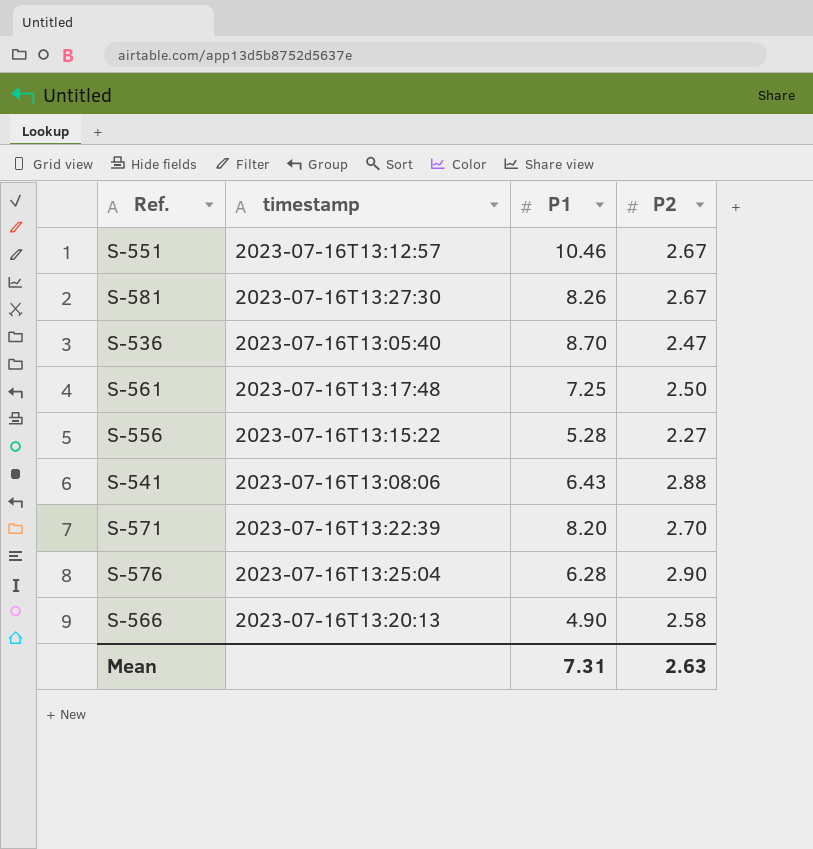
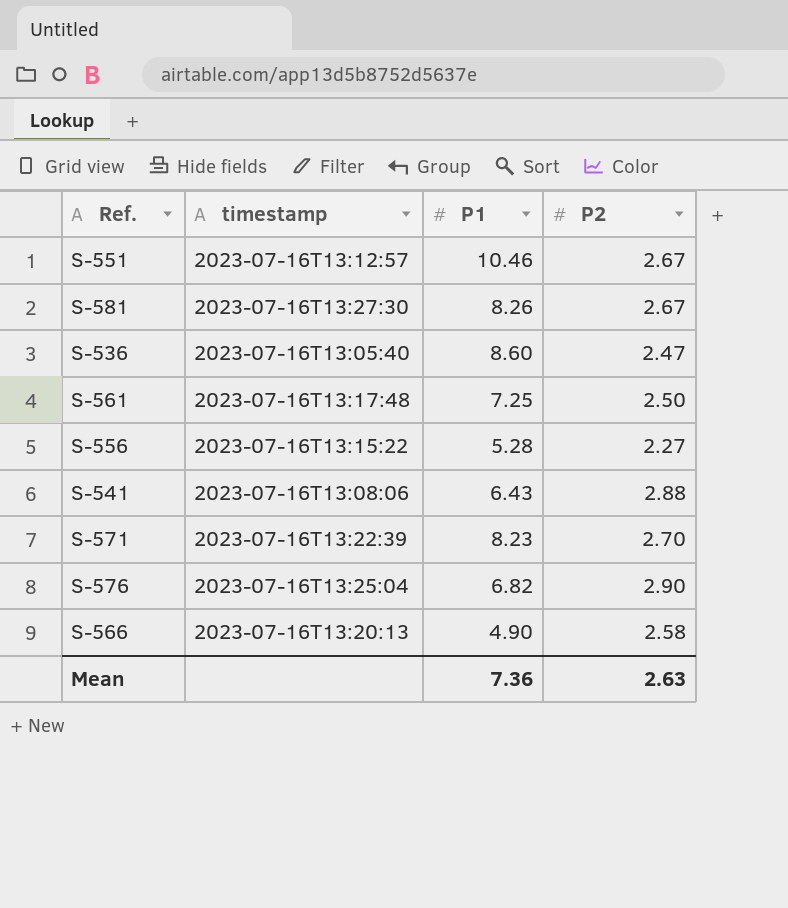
S-536 | P1: 8.70 -> 8.60
S-571 | P1: 8.20 -> 8.23
S-576 | P1: 6.28 -> 6.82
Mean | P1: 7.31 -> 7.36

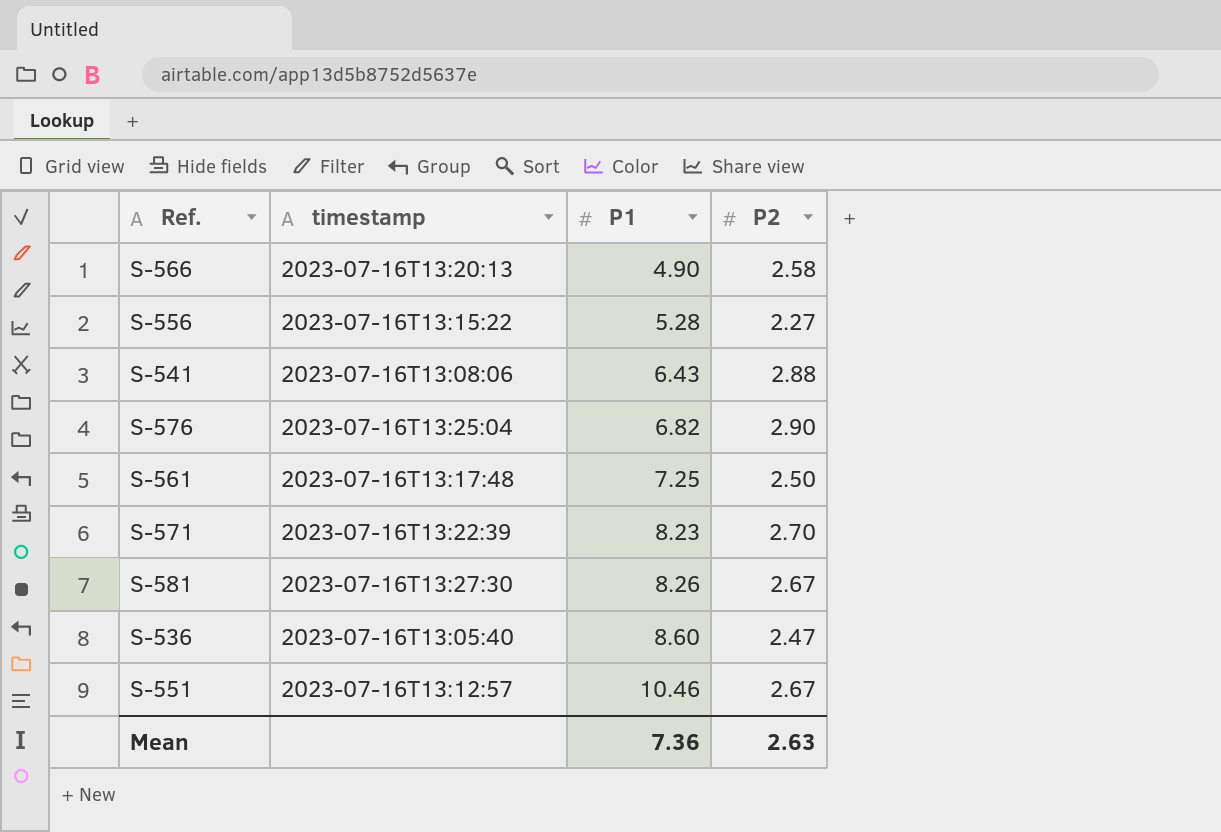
row order: none -> P1 ascending

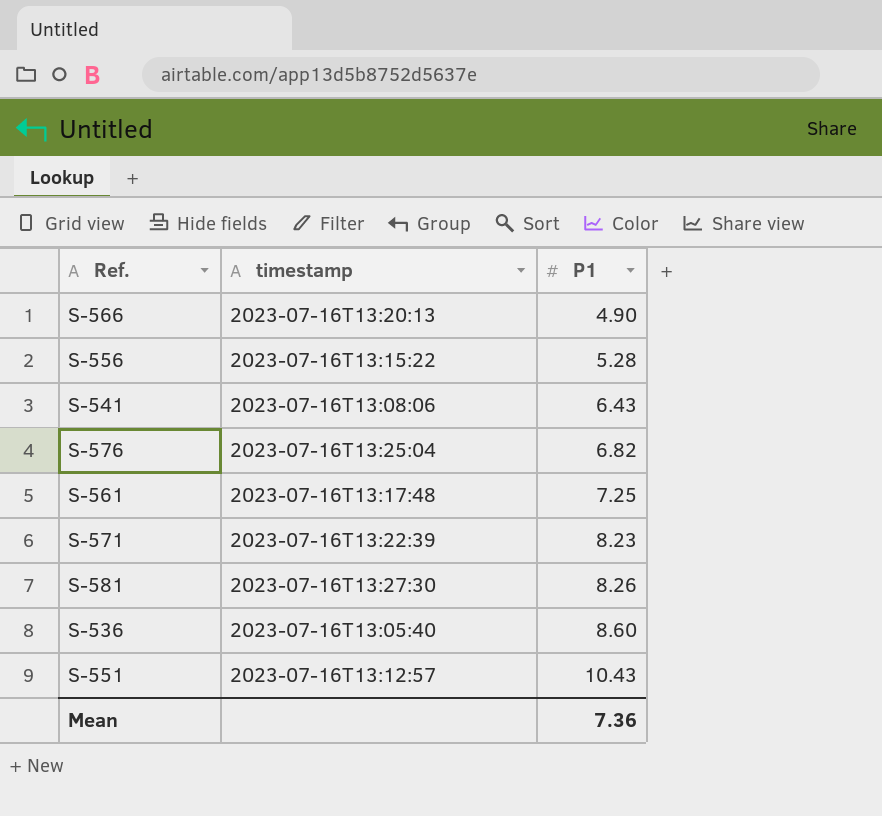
column P2 | position: 4 -> none
S-551 | P1: 10.46 -> 10.43

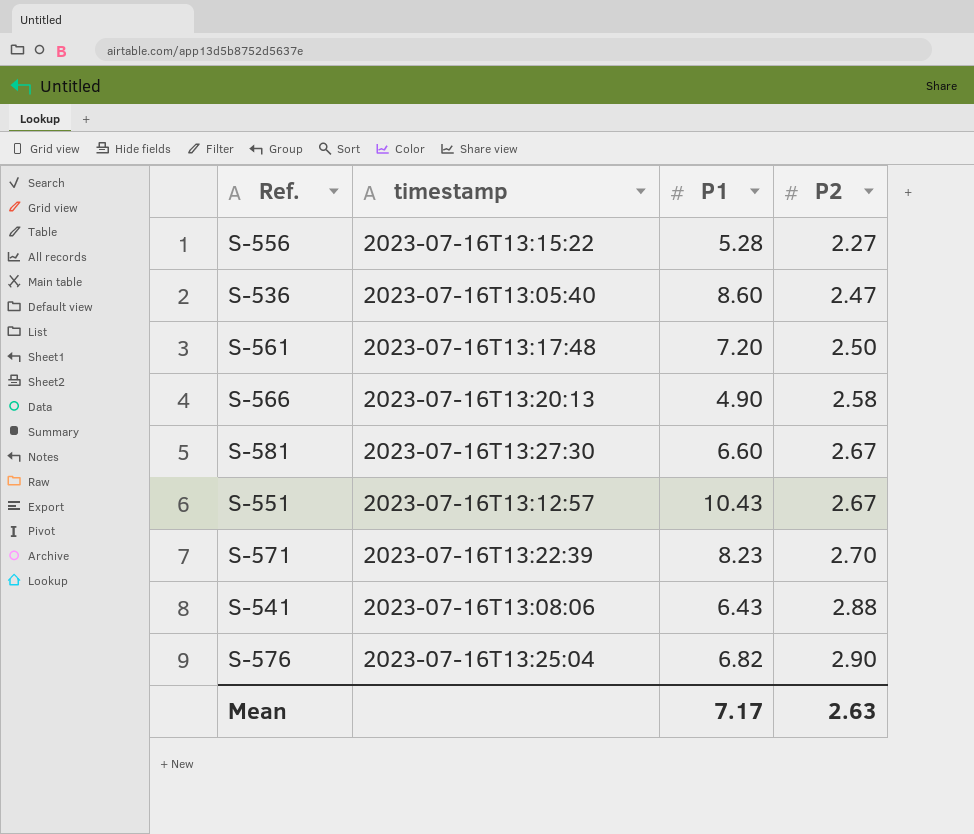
row order: P1 ascending -> P2 ascending
column P2 | position: none -> 4
S-561 | P1: 7.25 -> 7.20
S-581 | P1: 8.26 -> 6.60
Mean | P1: 7.36 -> 7.17

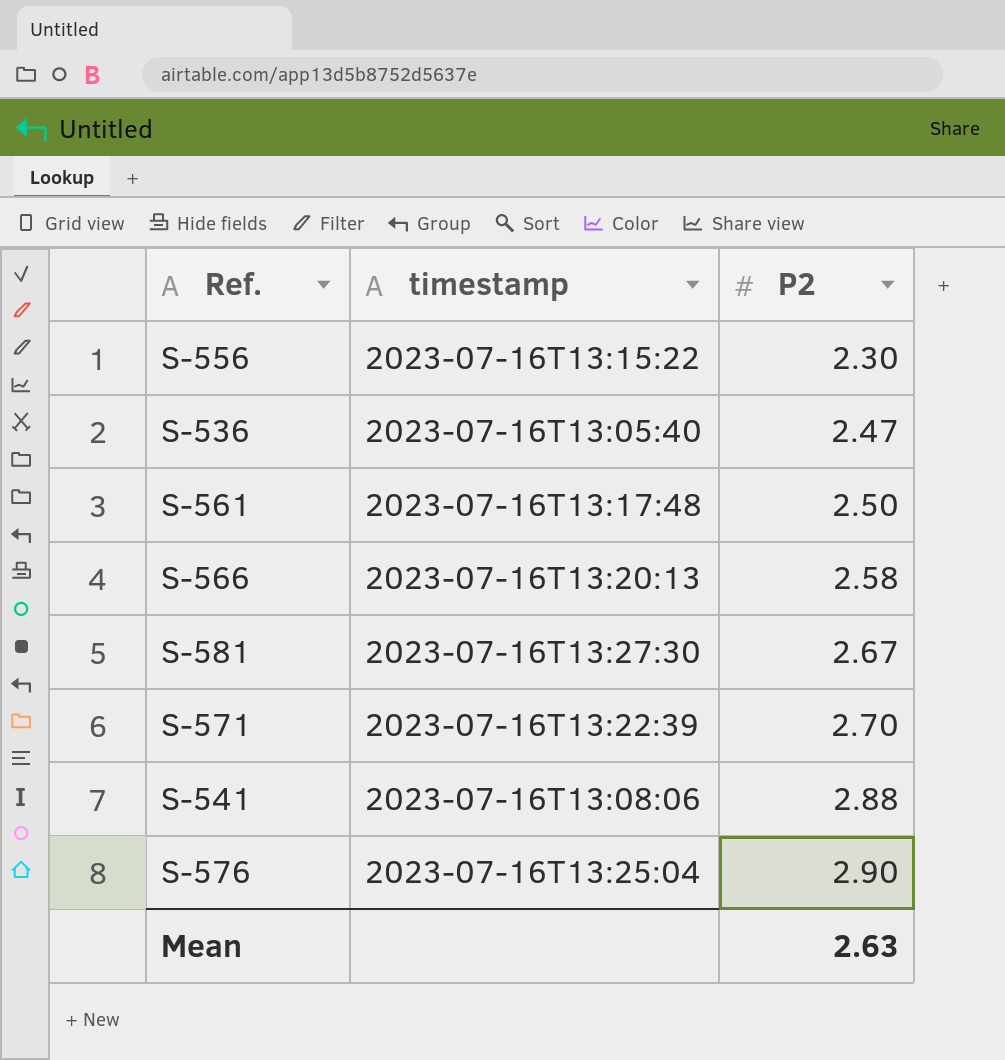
column P1 | position: 3 -> none
row S-551: 2023-07-16T13:12:57 | 10.43 | 2.67 -> none
S-556 | P2: 2.27 -> 2.30

